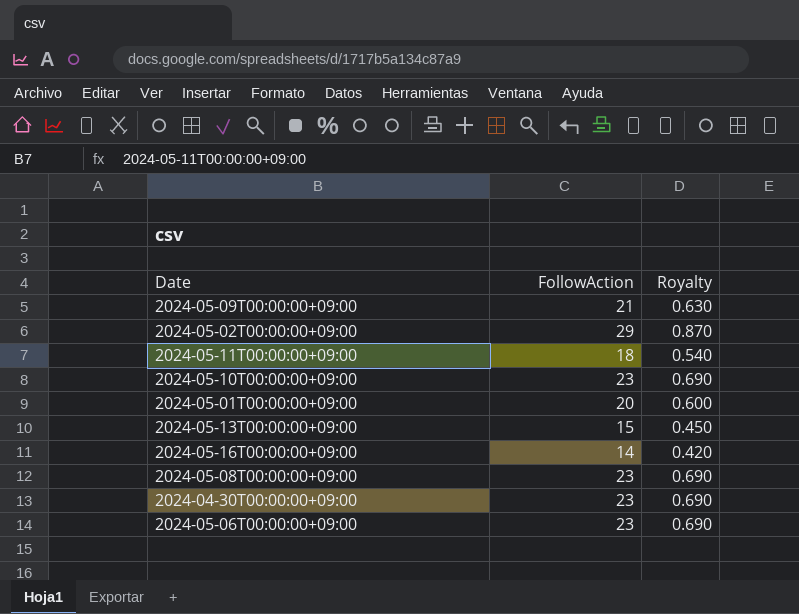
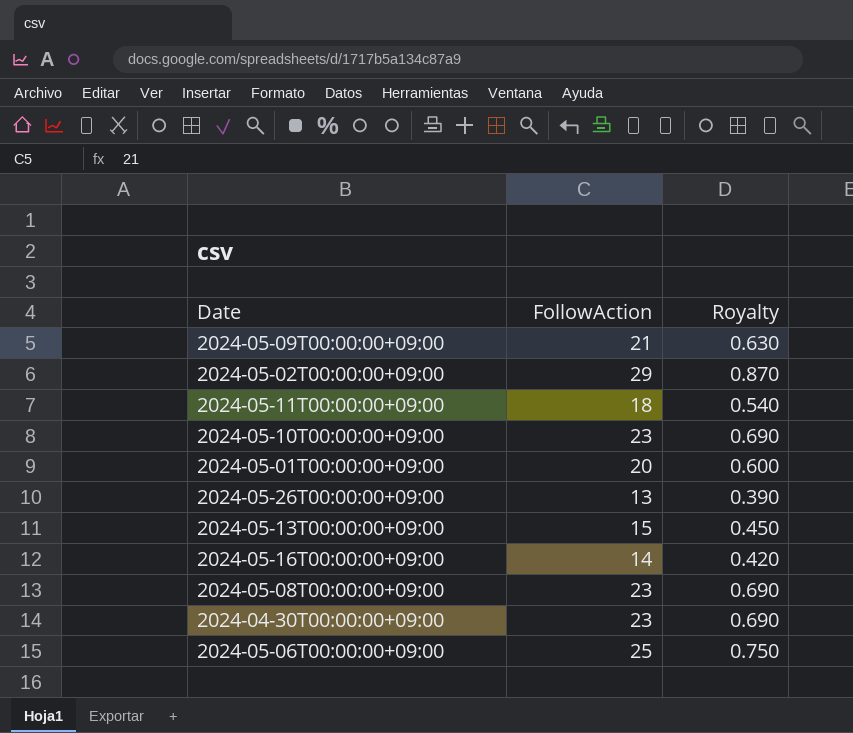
row 2024-05-26T00:00:00+09:00: none -> 13 | 0.390
2024-05-06T00:00:00+09:00 | FollowAction: 23 -> 25
2024-05-06T00:00:00+09:00 | Royalty: 0.690 -> 0.750

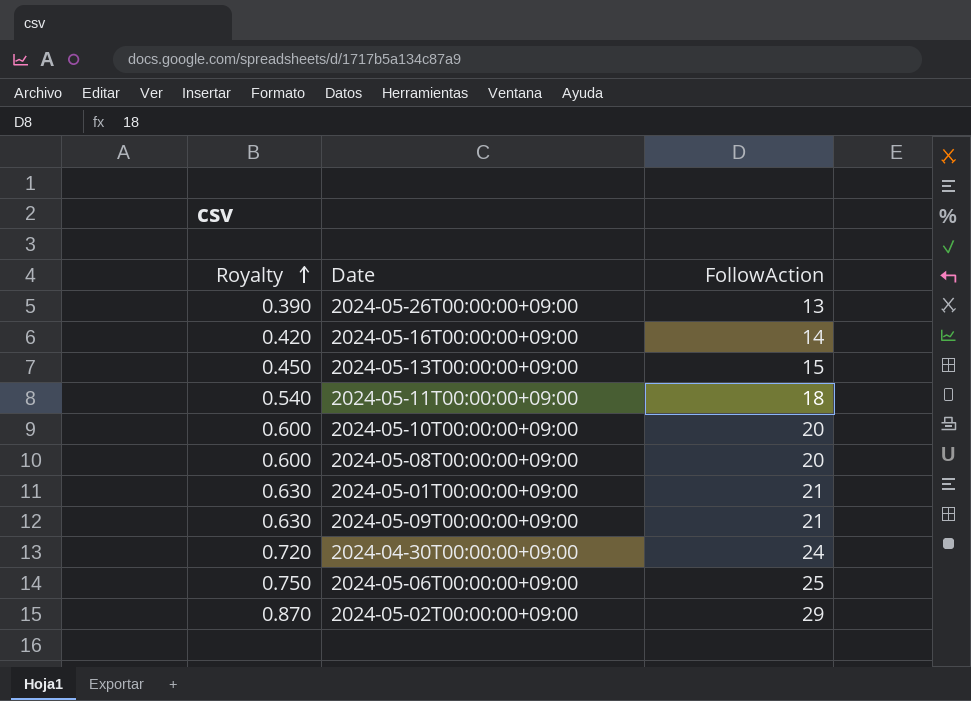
row order: none -> Royalty ascending
column Royalty | position: 3 -> 1
2024-05-10T00:00:00+09:00 | Royalty: 0.690 -> 0.600
2024-05-10T00:00:00+09:00 | FollowAction: 23 -> 20
2024-05-08T00:00:00+09:00 | Royalty: 0.690 -> 0.600
2024-05-08T00:00:00+09:00 | FollowAction: 23 -> 20
2024-05-01T00:00:00+09:00 | Royalty: 0.600 -> 0.630
2024-05-01T00:00:00+09:00 | FollowAction: 20 -> 21
2024-04-30T00:00:00+09:00 | Royalty: 0.690 -> 0.720
2024-04-30T00:00:00+09:00 | FollowAction: 23 -> 24

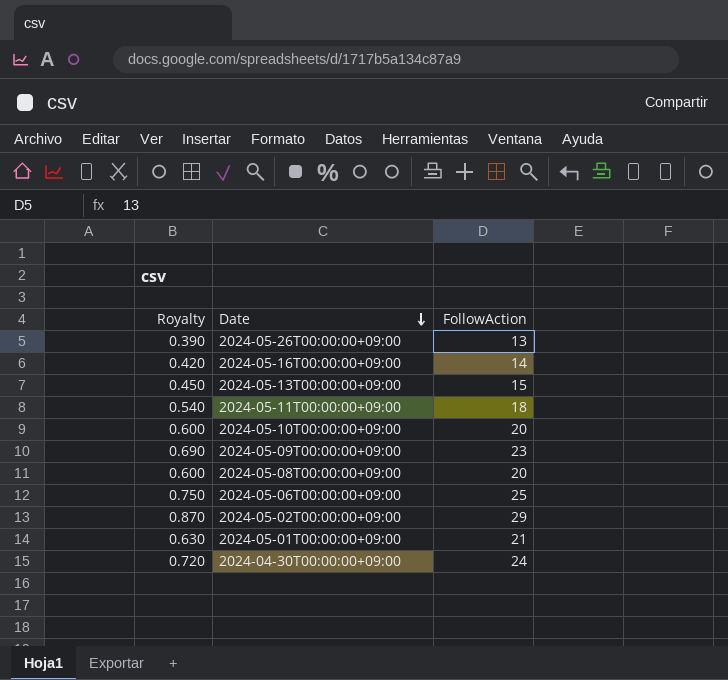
row order: Royalty ascending -> Date descending
2024-05-09T00:00:00+09:00 | Royalty: 0.630 -> 0.690
2024-05-09T00:00:00+09:00 | FollowAction: 21 -> 23

